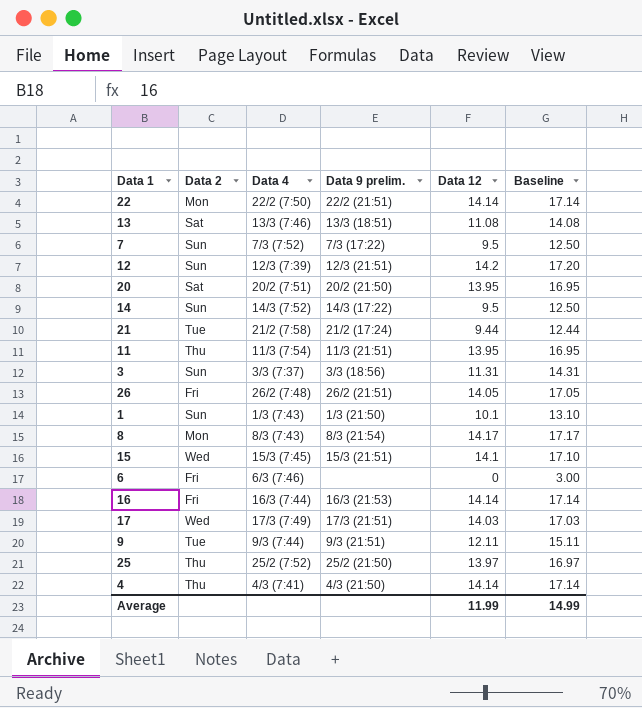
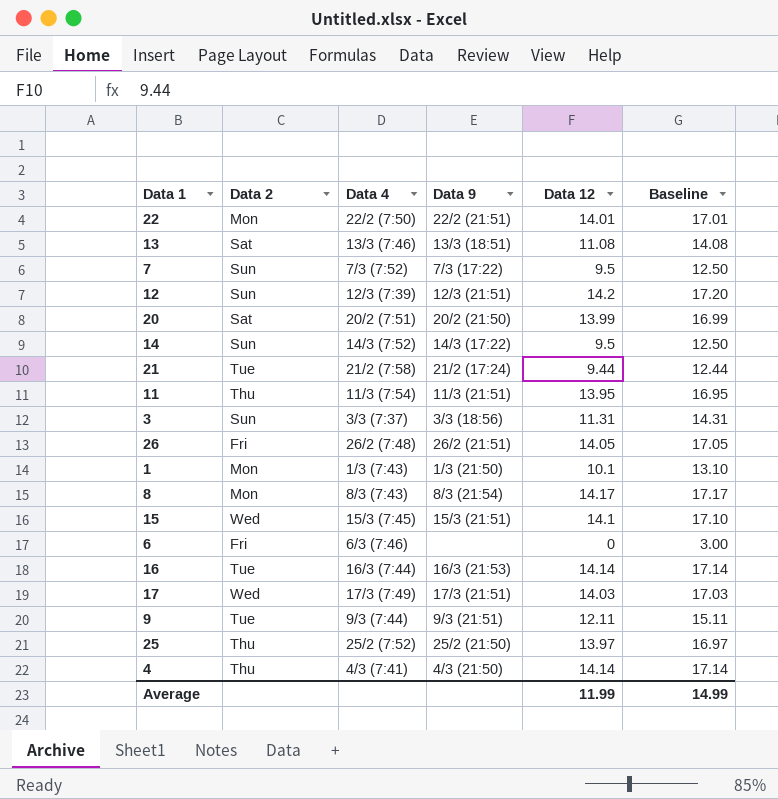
column name: Data 9 prelim. -> Data 9
22 | Data 12: 14.14 -> 14.01
22 | Baseline: 17.14 -> 17.01
20 | Data 12: 13.95 -> 13.99
20 | Baseline: 16.95 -> 16.99
1 | Data 2: Sun -> Mon
16 | Data 2: Fri -> Tue

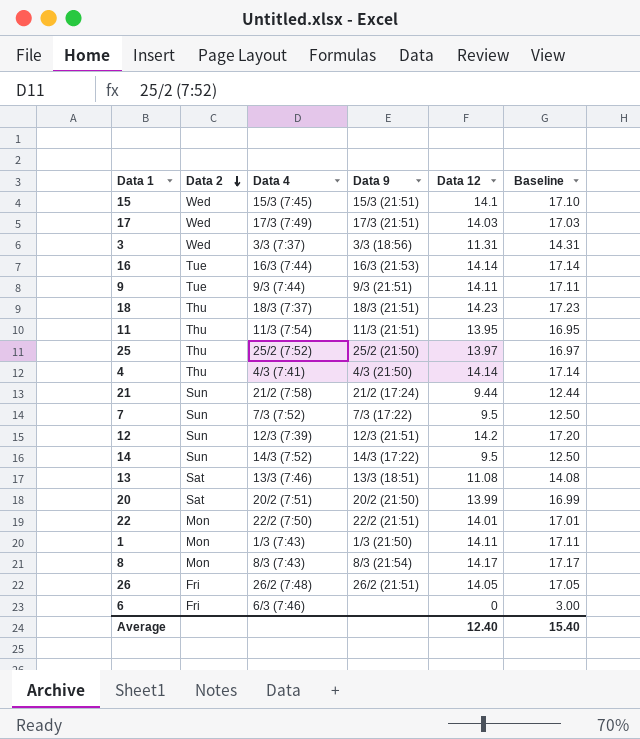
row order: none -> Data 2 descending
3 | Data 2: Sun -> Wed
9 | Data 12: 12.11 -> 14.11
9 | Baseline: 15.11 -> 17.11
row 18: none -> Thu | 18/3 (7:37) | 18/3 (21:51) | 14.23 | 17.23
21 | Data 2: Tue -> Sun
1 | Data 12: 10.1 -> 14.11
1 | Baseline: 13.10 -> 17.11
Average | Data 12: 11.99 -> 12.40
Average | Baseline: 14.99 -> 15.40

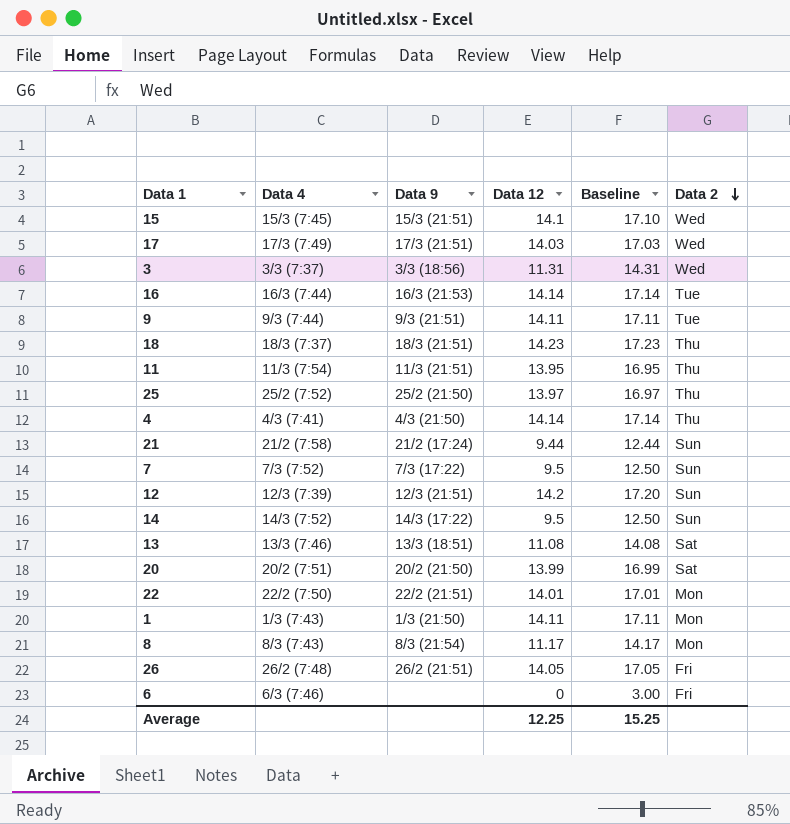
column Data 2 | position: 2 -> 6
8 | Data 12: 14.17 -> 11.17
8 | Baseline: 17.17 -> 14.17
Average | Data 12: 12.40 -> 12.25
Average | Baseline: 15.40 -> 15.25

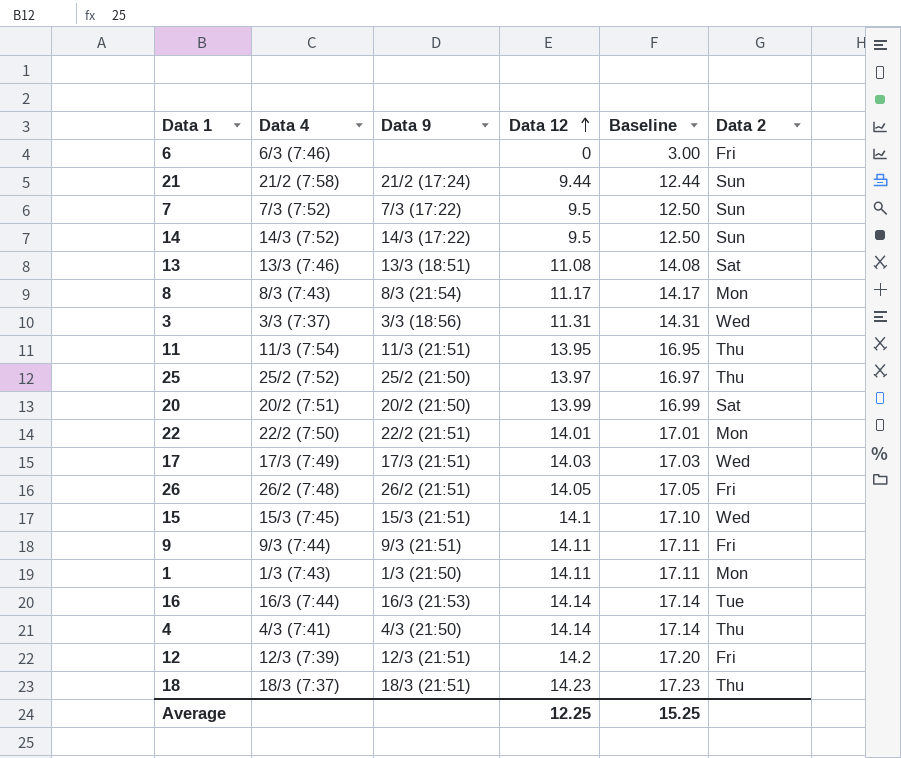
row order: Data 2 descending -> Data 12 ascending
9 | Data 2: Tue -> Fri
12 | Data 2: Sun -> Fri

